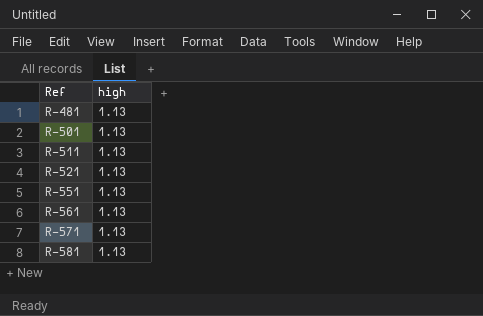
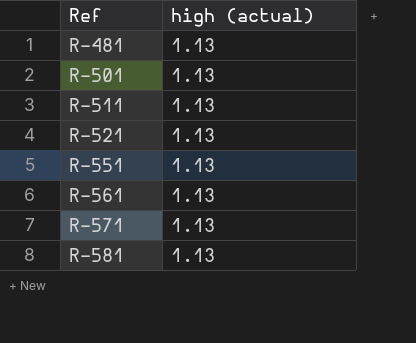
column name: high -> high (actual)

